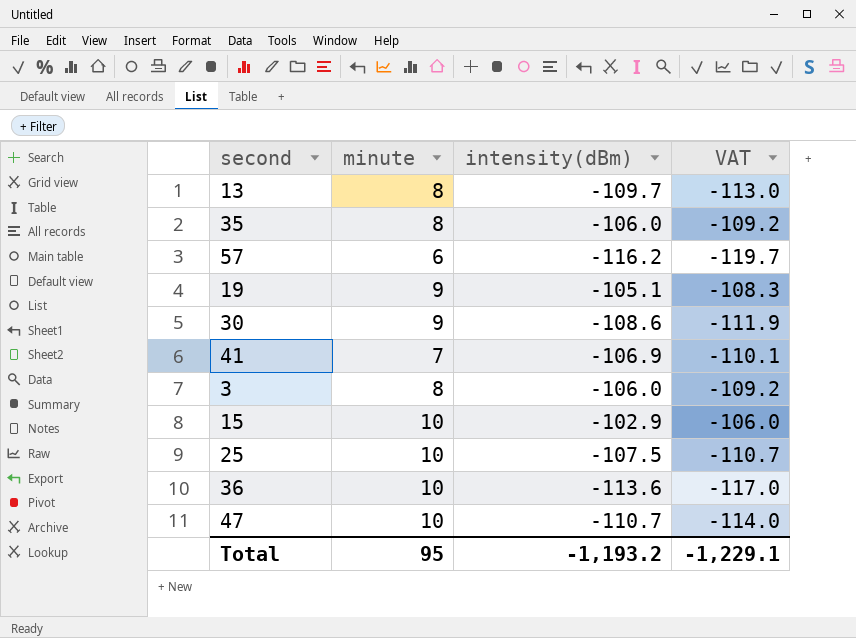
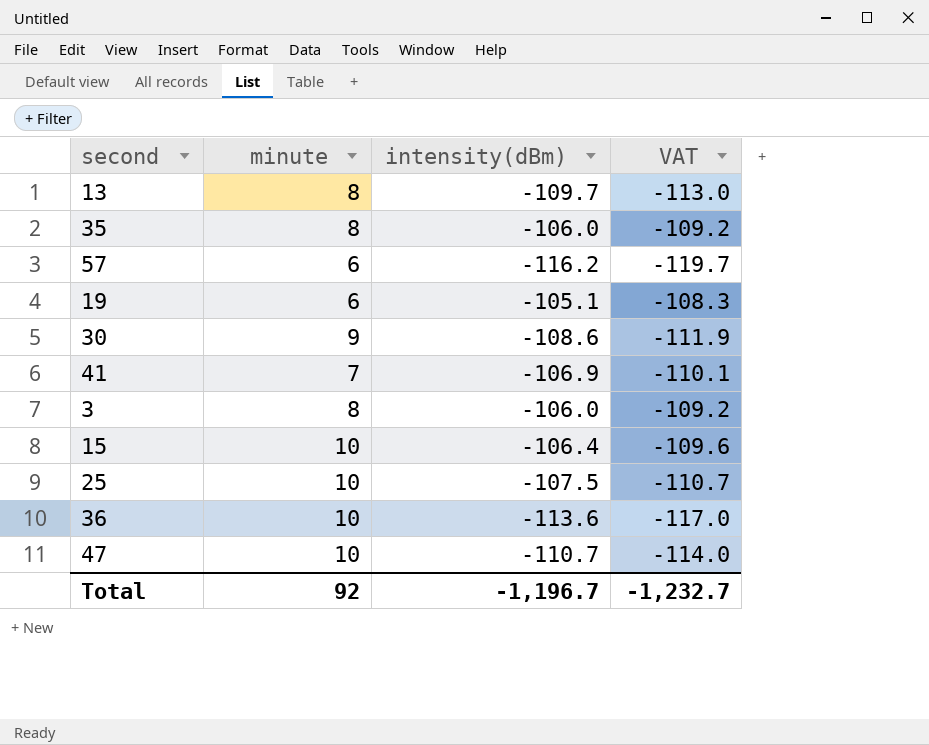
19 | minute: 9 -> 6
15 | intensity(dBm): -102.9 -> -106.4
15 | VAT: -106.0 -> -109.6
Total | minute: 95 -> 92
Total | intensity(dBm): -1,193.2 -> -1,196.7
Total | VAT: -1,229.1 -> -1,232.7

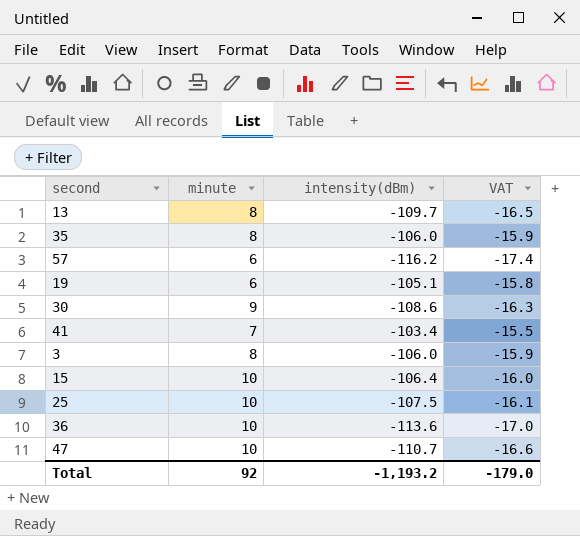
column VAT | formula: [intensity(dBm)] * 1.03 -> [intensity(dBm)] * 0.15
41 | intensity(dBm): -106.9 -> -103.4
Total | intensity(dBm): -1,196.7 -> -1,193.2
Total | VAT: -1,232.7 -> -179.0

